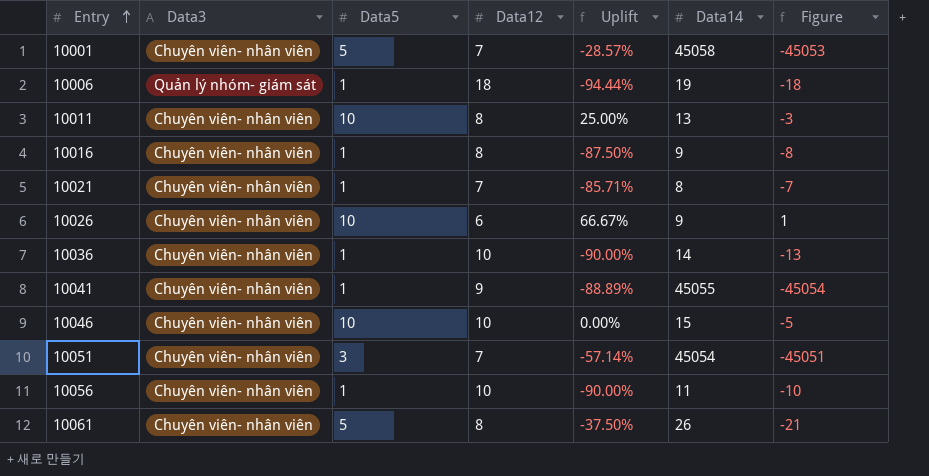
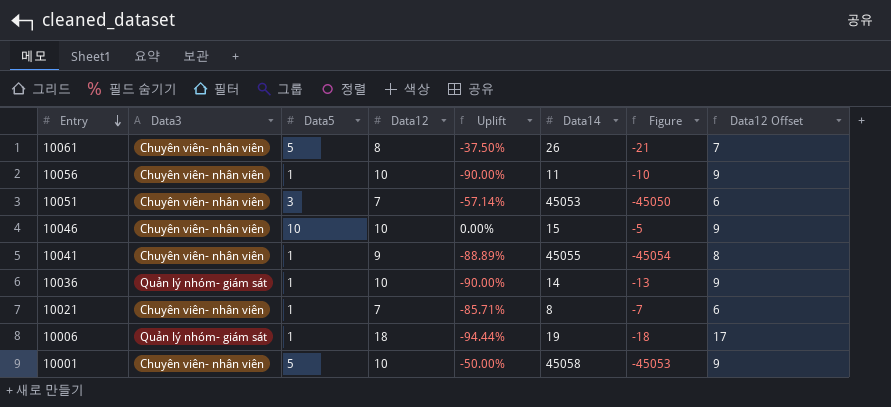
row order: Entry ascending -> Entry descending
column Data12 Offset | formula: none -> [Data12] - 1
row 10011: Chuyên viên- nhân viên | 10 | 8 | 25.00% | 13 | -3 -> none
row 10016: Chuyên viên- nhân viên | 1 | 8 | -87.50% | 9 | -8 -> none
row 10026: Chuyên viên- nhân viên | 10 | 6 | 66.67% | 9 | 1 -> none
10051 | Data14: 45054 -> 45053
10051 | Figure: -45051 -> -45050
10036 | Data3: Chuyên viên- nhân viên -> Quản lý nhóm- giám sát
10001 | Data12: 7 -> 10
10001 | Uplift: -28.57% -> -50.00%

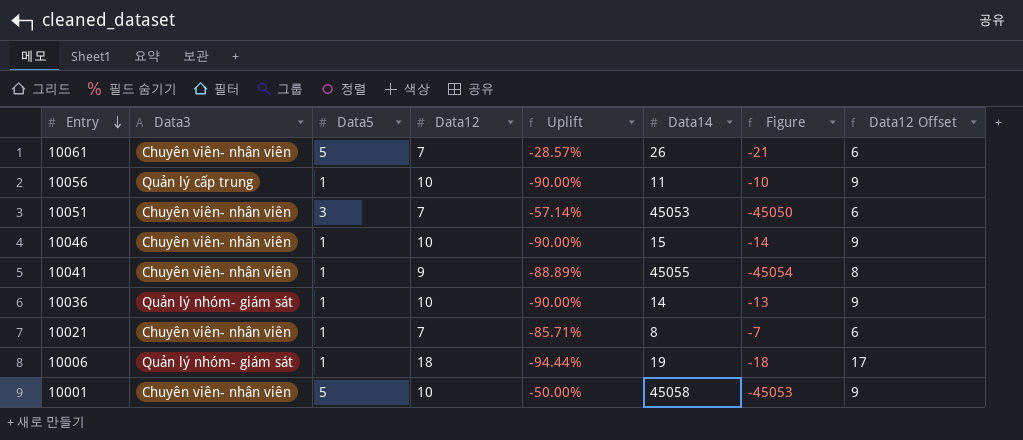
10061 | Data12: 8 -> 7
10061 | Uplift: -37.50% -> -28.57%
10061 | Data12 Offset: 7 -> 6
10056 | Data3: Chuyên viên- nhân viên -> Quản lý cấp trung
10046 | Data5: 10 -> 1
10046 | Uplift: 0.00% -> -90.00%
10046 | Figure: -5 -> -14

